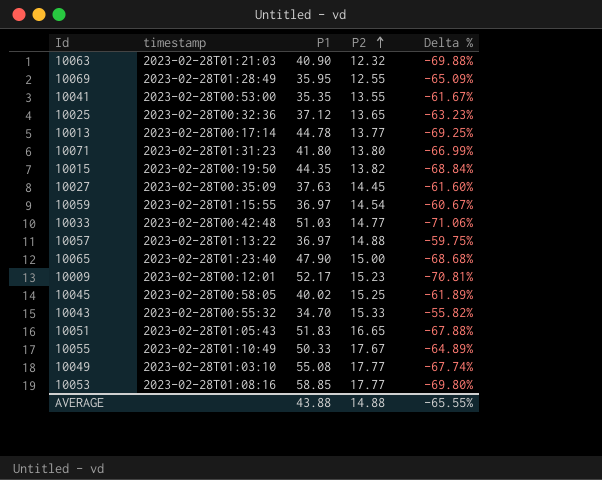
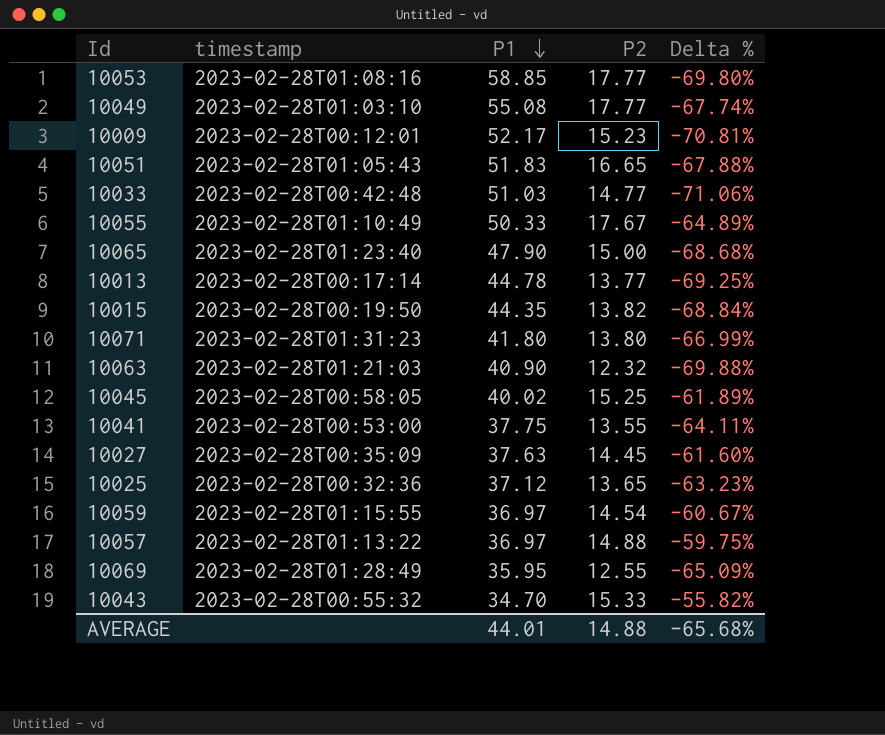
row order: P2 ascending -> P1 descending
10041 | P1: 35.35 -> 37.75
10041 | Delta %: -61.67% -> -64.11%
AVERAGE | P1: 43.88 -> 44.01
AVERAGE | Delta %: -65.55% -> -65.68%

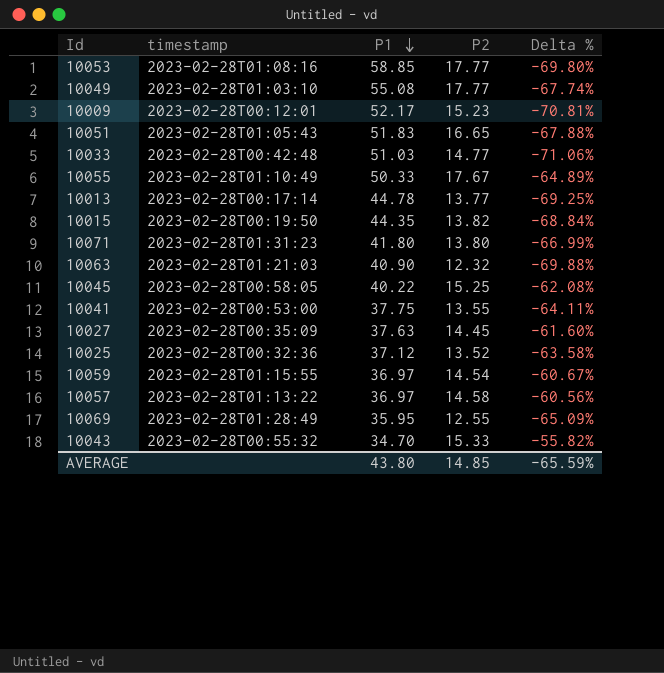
row 10065: 2023-02-28T01:23:40 | 47.90 | 15.00 | -68.68% -> none
10045 | P1: 40.02 -> 40.22
10045 | Delta %: -61.89% -> -62.08%
10025 | P2: 13.65 -> 13.52
10025 | Delta %: -63.23% -> -63.58%
10057 | P2: 14.88 -> 14.58
10057 | Delta %: -59.75% -> -60.56%
AVERAGE | P1: 44.01 -> 43.80
AVERAGE | P2: 14.88 -> 14.85
AVERAGE | Delta %: -65.68% -> -65.59%

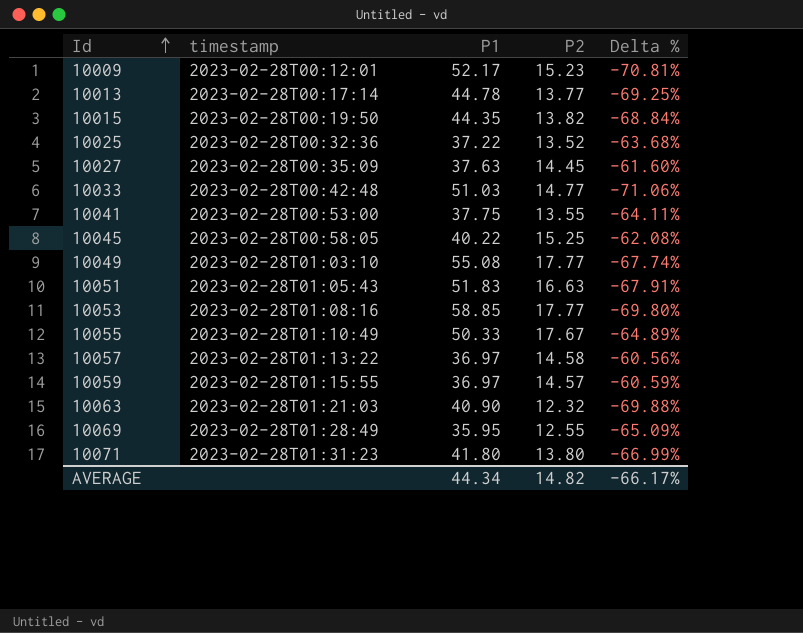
row order: P1 descending -> Id ascending
row 10043: 2023-02-28T00:55:32 | 34.70 | 15.33 | -55.82% -> none
10025 | P1: 37.12 -> 37.22
10025 | Delta %: -63.58% -> -63.68%
10051 | P2: 16.65 -> 16.63
10051 | Delta %: -67.88% -> -67.91%
10059 | P2: 14.54 -> 14.57
10059 | Delta %: -60.67% -> -60.59%
AVERAGE | P1: 43.80 -> 44.34
AVERAGE | P2: 14.85 -> 14.82
AVERAGE | Delta %: -65.59% -> -66.17%

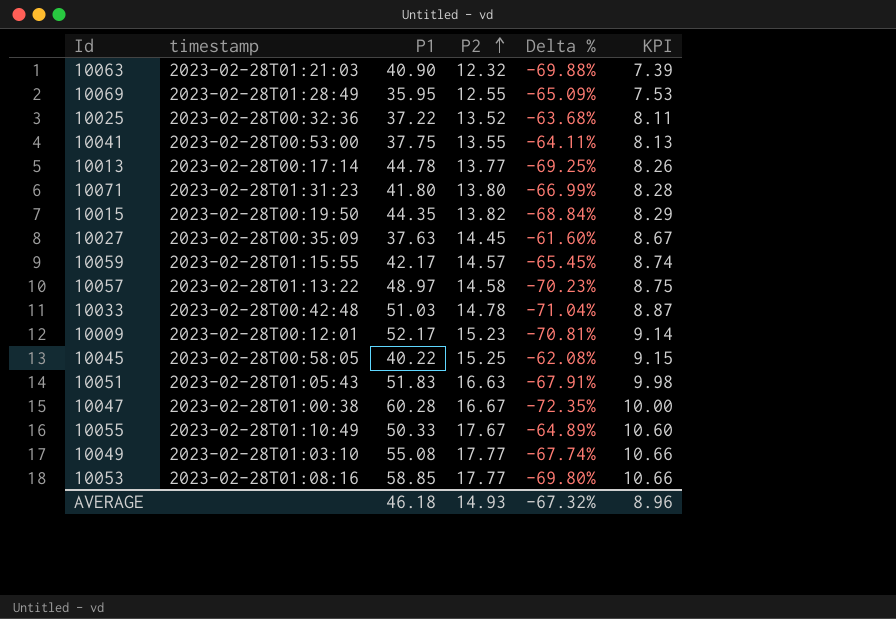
row order: Id ascending -> P2 ascending
column KPI | formula: none -> [P2] * 0.6
10059 | P1: 36.97 -> 42.17
10059 | Delta %: -60.59% -> -65.45%
10057 | P1: 36.97 -> 48.97
10057 | Delta %: -60.56% -> -70.23%
10033 | P2: 14.77 -> 14.78
10033 | Delta %: -71.06% -> -71.04%
row 10047: none -> 2023-02-28T01:00:38 | 60.28 | 16.67 | -72.35% | 10.00
AVERAGE | P1: 44.34 -> 46.18
AVERAGE | P2: 14.82 -> 14.93
AVERAGE | Delta %: -66.17% -> -67.32%

